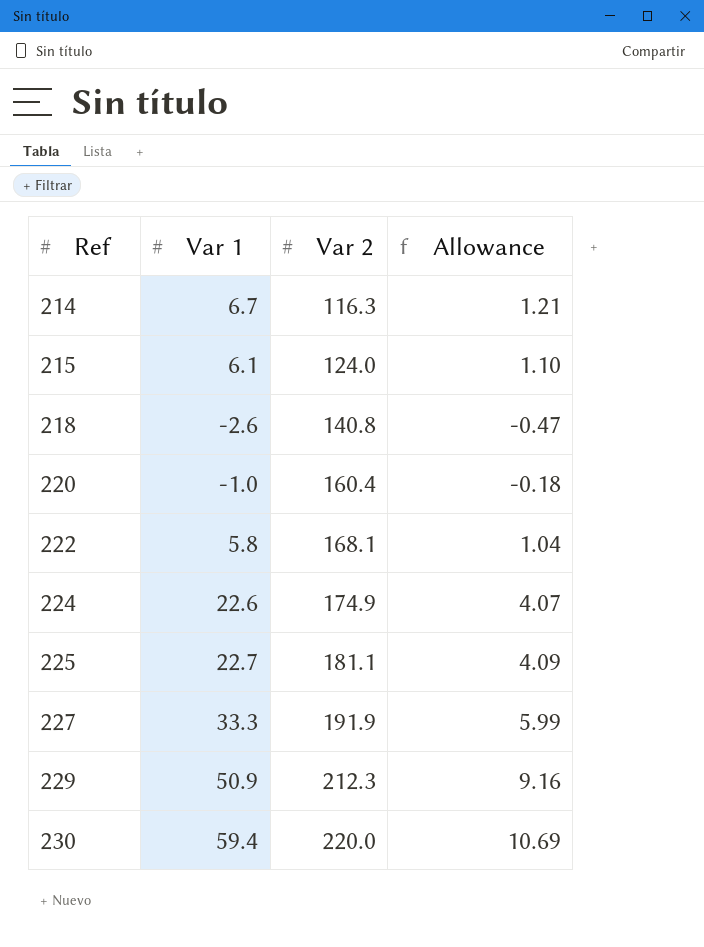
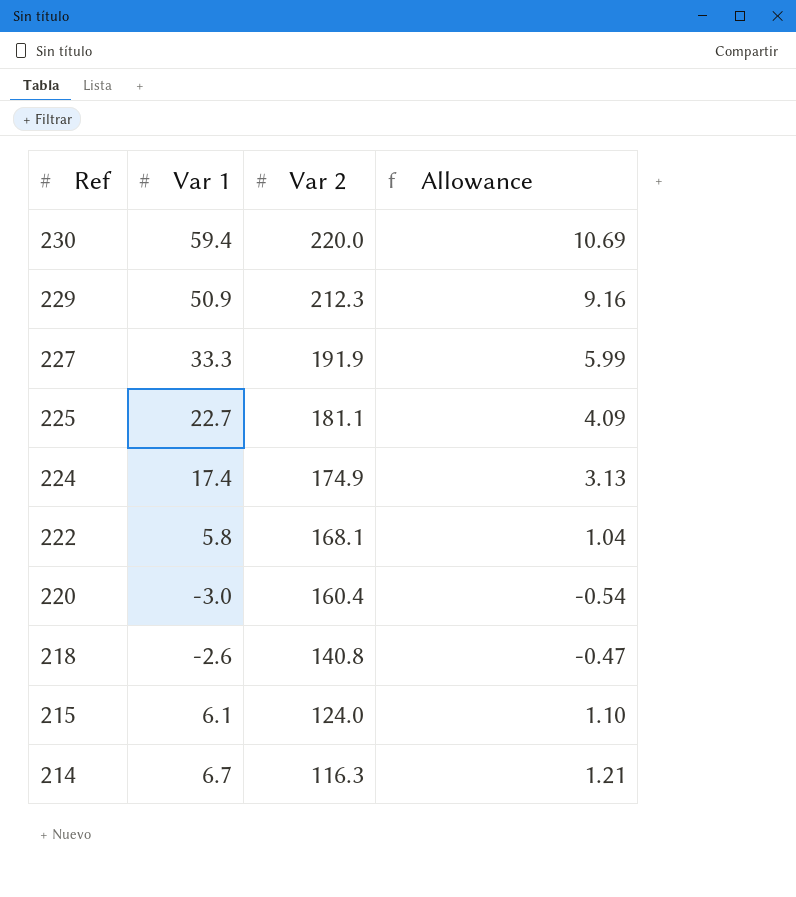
row order: Ref ascending -> Ref descending
224 | Var 1: 22.6 -> 17.4
224 | Allowance: 4.07 -> 3.13
220 | Var 1: -1.0 -> -3.0
220 | Allowance: -0.18 -> -0.54

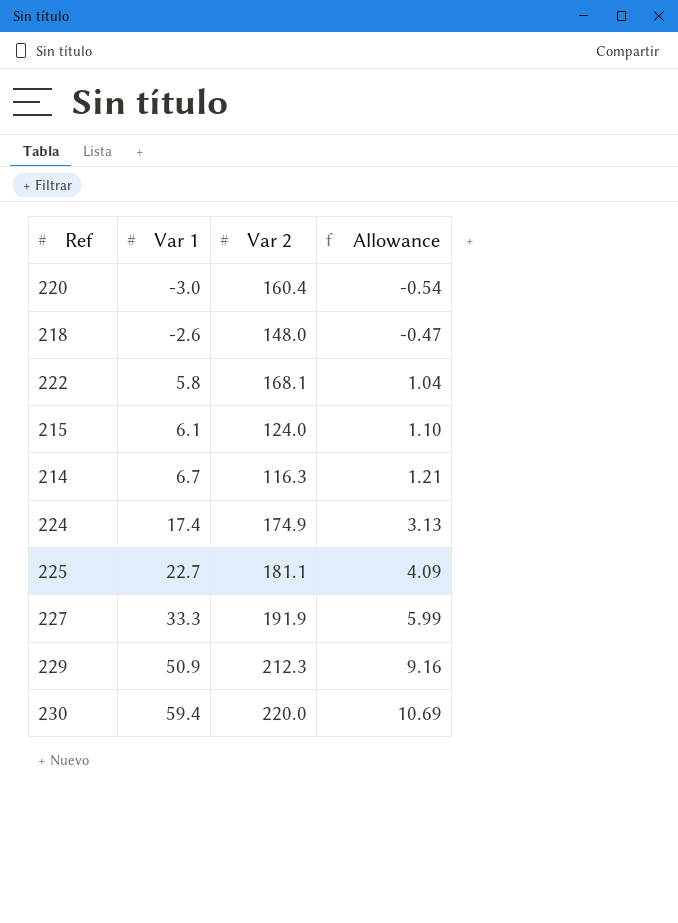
row order: Ref descending -> Var 1 ascending
218 | Var 2: 140.8 -> 148.0

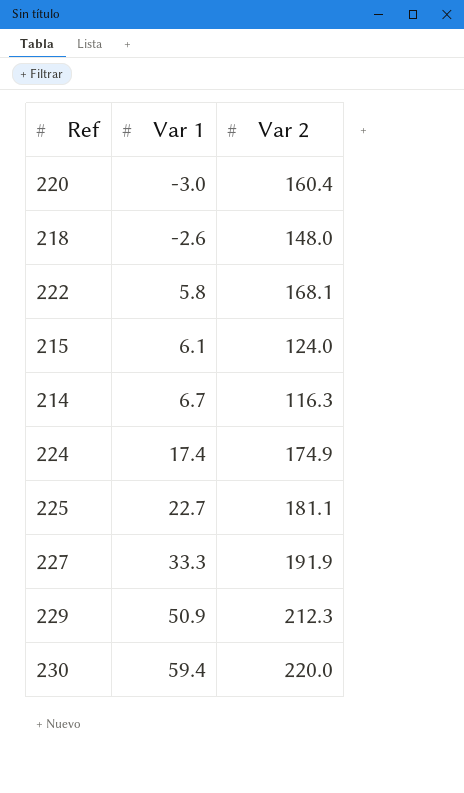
column Allowance | formula: [Var 1] * 0.18 -> none

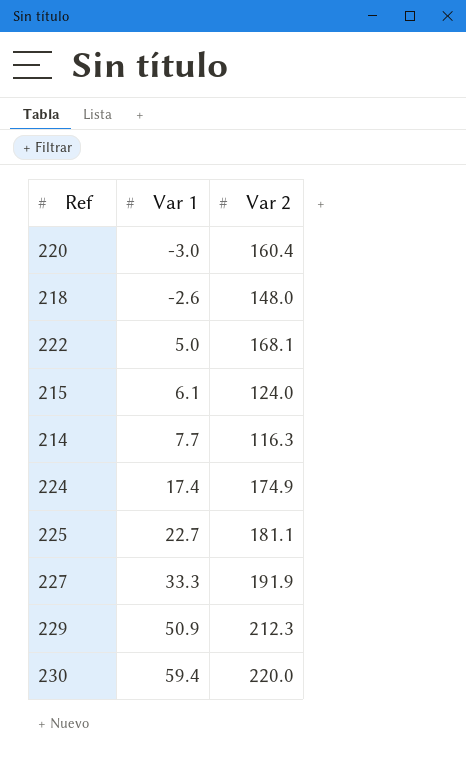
222 | Var 1: 5.8 -> 5.0
214 | Var 1: 6.7 -> 7.7

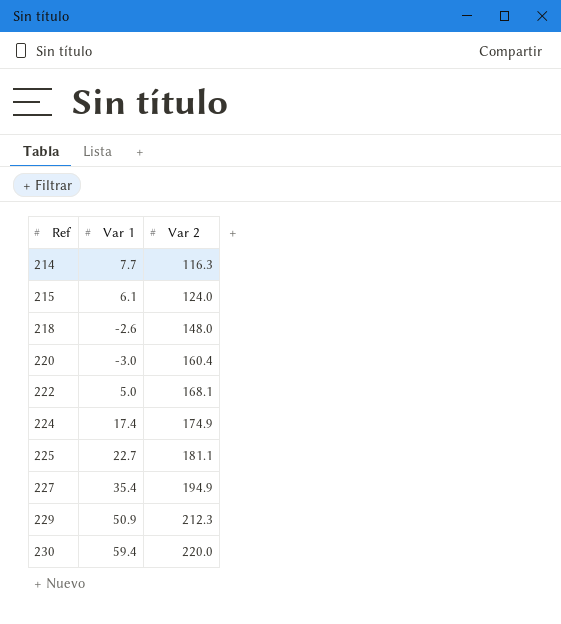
row order: Var 1 ascending -> Ref ascending
227 | Var 1: 33.3 -> 35.4
227 | Var 2: 191.9 -> 194.9

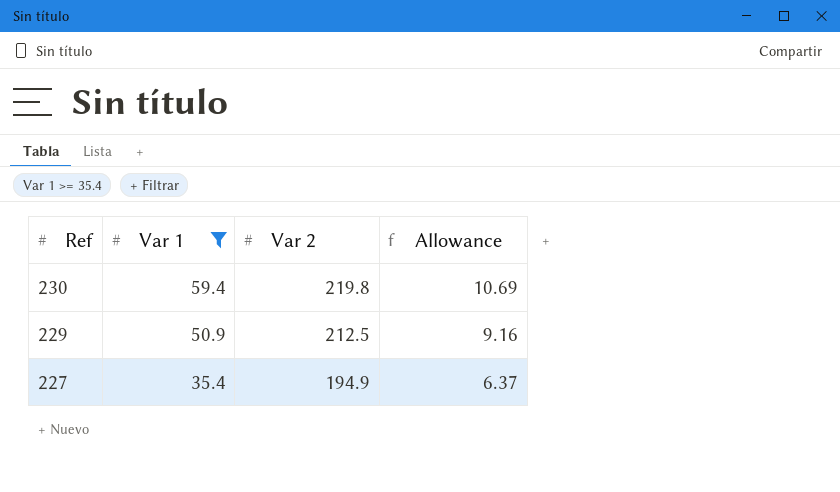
filter: none -> Var 1 >= 35.4
row order: Ref ascending -> Ref descending
column Allowance | formula: none -> [Var 1] * 0.18
230 | Var 2: 220.0 -> 219.8
229 | Var 2: 212.3 -> 212.5

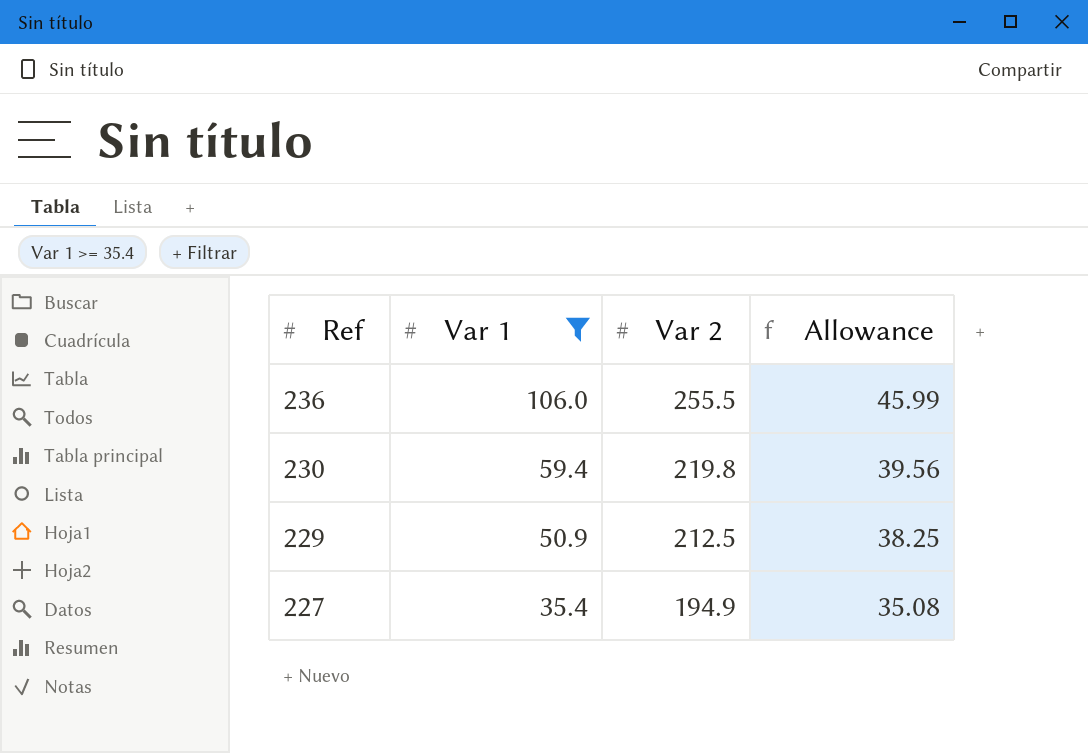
column Allowance | formula: [Var 1] * 0.18 -> [Var 2] * 0.18
row 236: none -> 106.0 | 255.5 | 45.99

